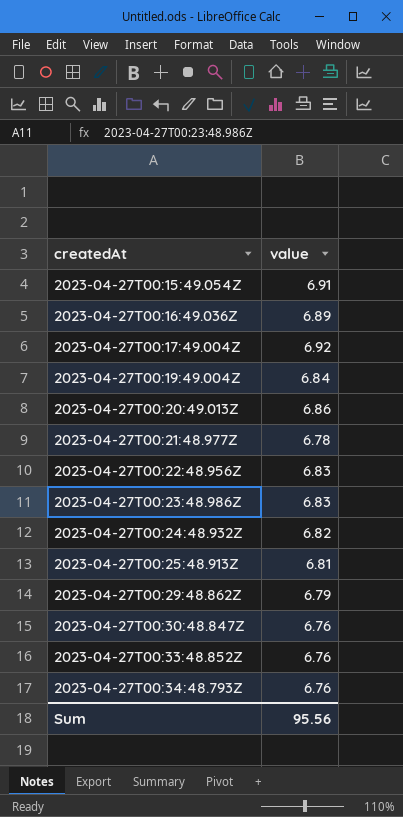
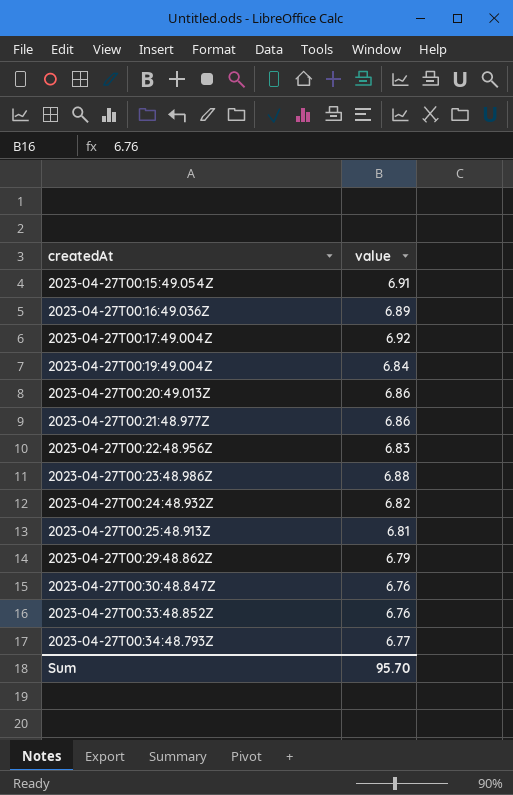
2023-04-27T00:21:48.977Z | value: 6.78 -> 6.86
2023-04-27T00:23:48.986Z | value: 6.83 -> 6.88
2023-04-27T00:34:48.793Z | value: 6.76 -> 6.77
Sum | value: 95.56 -> 95.70

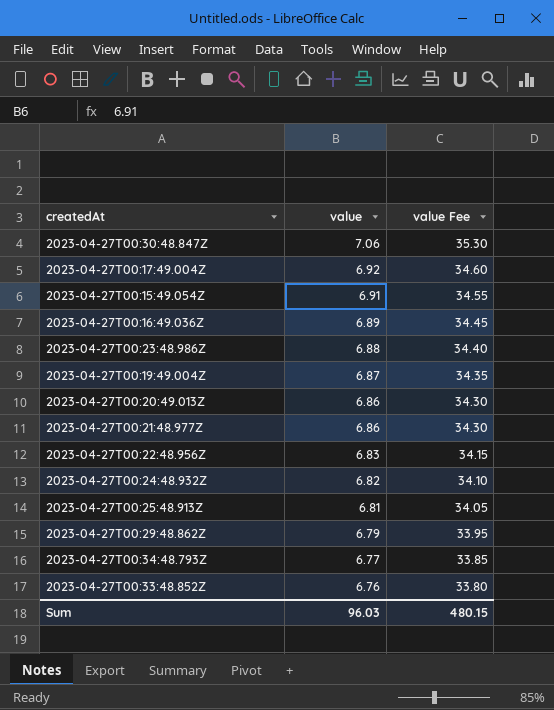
row order: createdAt ascending -> value descending
column value Fee | formula: none -> [value] * 5
2023-04-27T00:30:48.847Z | value: 6.76 -> 7.06
2023-04-27T00:19:49.004Z | value: 6.84 -> 6.87
Sum | value: 95.70 -> 96.03

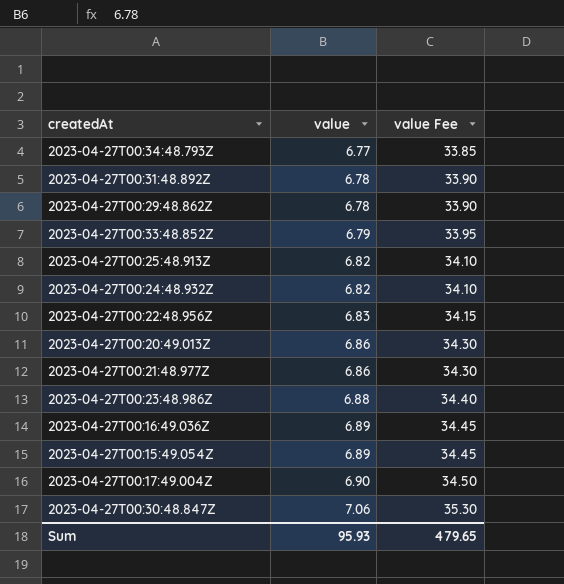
row order: value descending -> value ascending
row 2023-04-27T00:19:49.004Z: 6.87 | 34.35 -> none
row 2023-04-27T00:31:48.892Z: none -> 6.78 | 33.90
2023-04-27T00:29:48.862Z | value: 6.79 -> 6.78
2023-04-27T00:29:48.862Z | value Fee: 33.95 -> 33.90
2023-04-27T00:33:48.852Z | value: 6.76 -> 6.79
2023-04-27T00:33:48.852Z | value Fee: 33.80 -> 33.95
2023-04-27T00:25:48.913Z | value: 6.81 -> 6.82
2023-04-27T00:25:48.913Z | value Fee: 34.05 -> 34.10
2023-04-27T00:15:49.054Z | value: 6.91 -> 6.89
2023-04-27T00:15:49.054Z | value Fee: 34.55 -> 34.45
2023-04-27T00:17:49.004Z | value: 6.92 -> 6.90
2023-04-27T00:17:49.004Z | value Fee: 34.60 -> 34.50
Sum | value: 96.03 -> 95.93
Sum | value Fee: 480.15 -> 479.65

